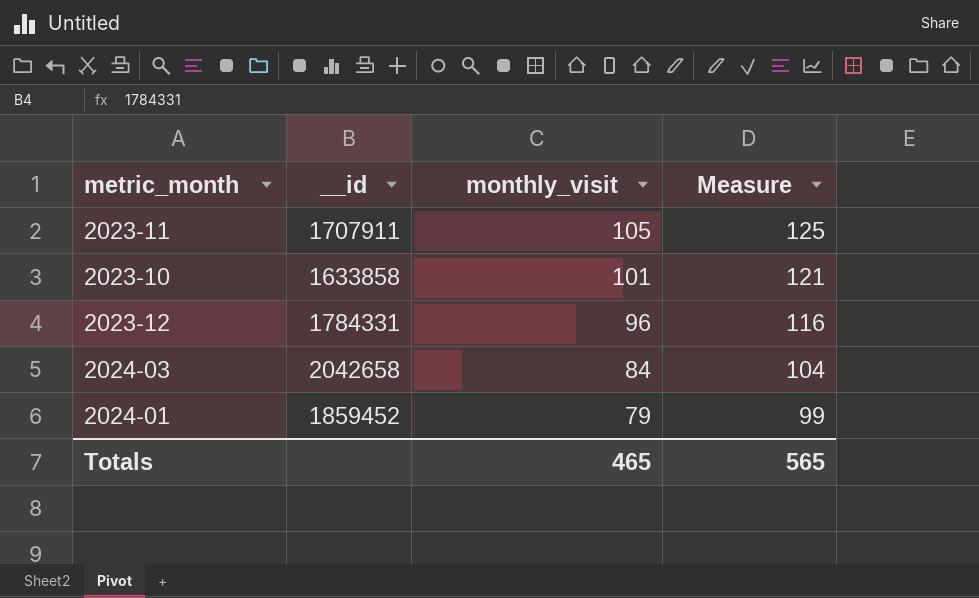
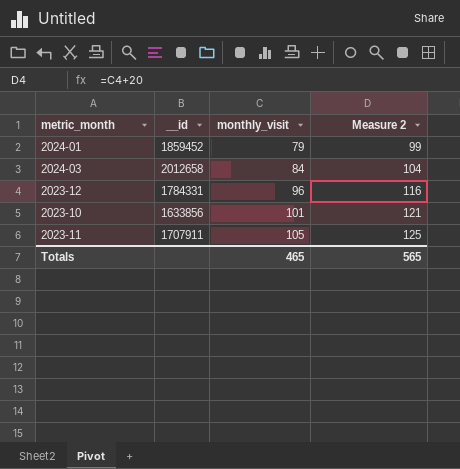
row order: monthly_visit descending -> monthly_visit ascending
column name: Measure -> Measure 2
2024-03 | __id: 2042658 -> 2012658
2023-10 | __id: 1633858 -> 1633856

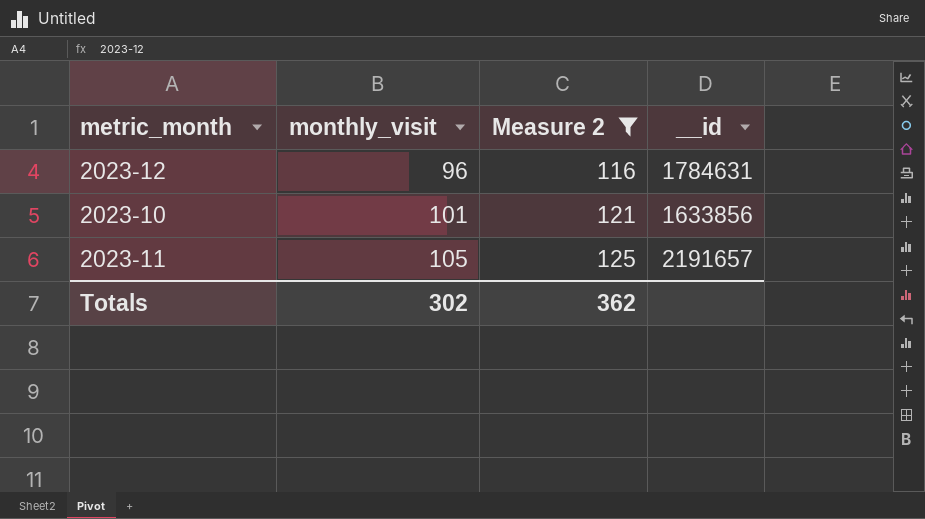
filter: none -> Measure 2 >= 116
column __id | position: 2 -> 4
2023-12 | __id: 1784331 -> 1784631
2023-11 | __id: 1707911 -> 2191657
Totals | monthly_visit: 465 -> 302
Totals | Measure 2: 565 -> 362

